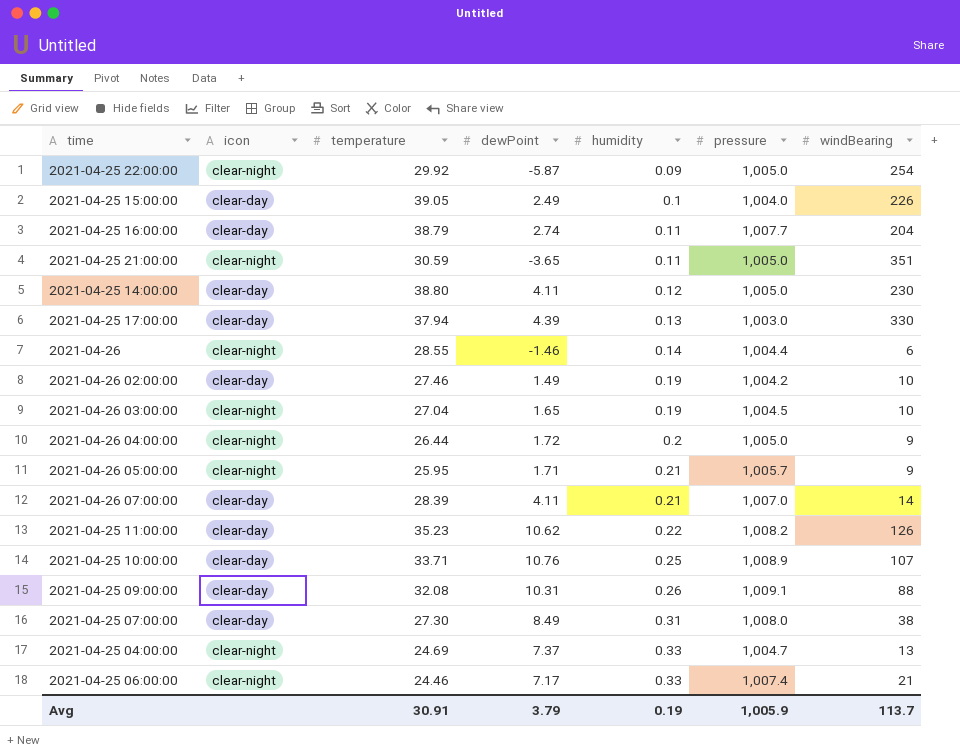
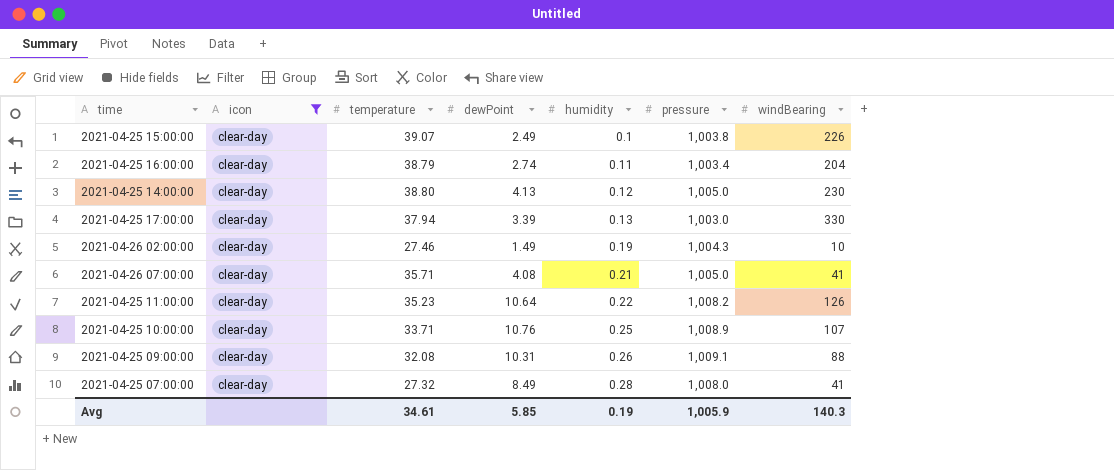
filter: none -> icon = clear-day
2021-04-25 15:00:00 | temperature: 39.05 -> 39.07
2021-04-25 15:00:00 | pressure: 1,004.0 -> 1,003.8
2021-04-25 16:00:00 | pressure: 1,007.7 -> 1,003.4
2021-04-25 14:00:00 | dewPoint: 4.11 -> 4.13
2021-04-25 17:00:00 | dewPoint: 4.39 -> 3.39
2021-04-26 02:00:00 | pressure: 1,004.2 -> 1,004.3
2021-04-26 07:00:00 | temperature: 28.39 -> 35.71
2021-04-26 07:00:00 | dewPoint: 4.11 -> 4.08
2021-04-26 07:00:00 | pressure: 1,007.0 -> 1,005.0
2021-04-26 07:00:00 | windBearing: 14 -> 41
2021-04-25 11:00:00 | dewPoint: 10.62 -> 10.64
2021-04-25 07:00:00 | temperature: 27.30 -> 27.32
2021-04-25 07:00:00 | humidity: 0.31 -> 0.28
2021-04-25 07:00:00 | windBearing: 38 -> 41
Avg | temperature: 30.91 -> 34.61
Avg | dewPoint: 3.79 -> 5.85
Avg | windBearing: 113.7 -> 140.3

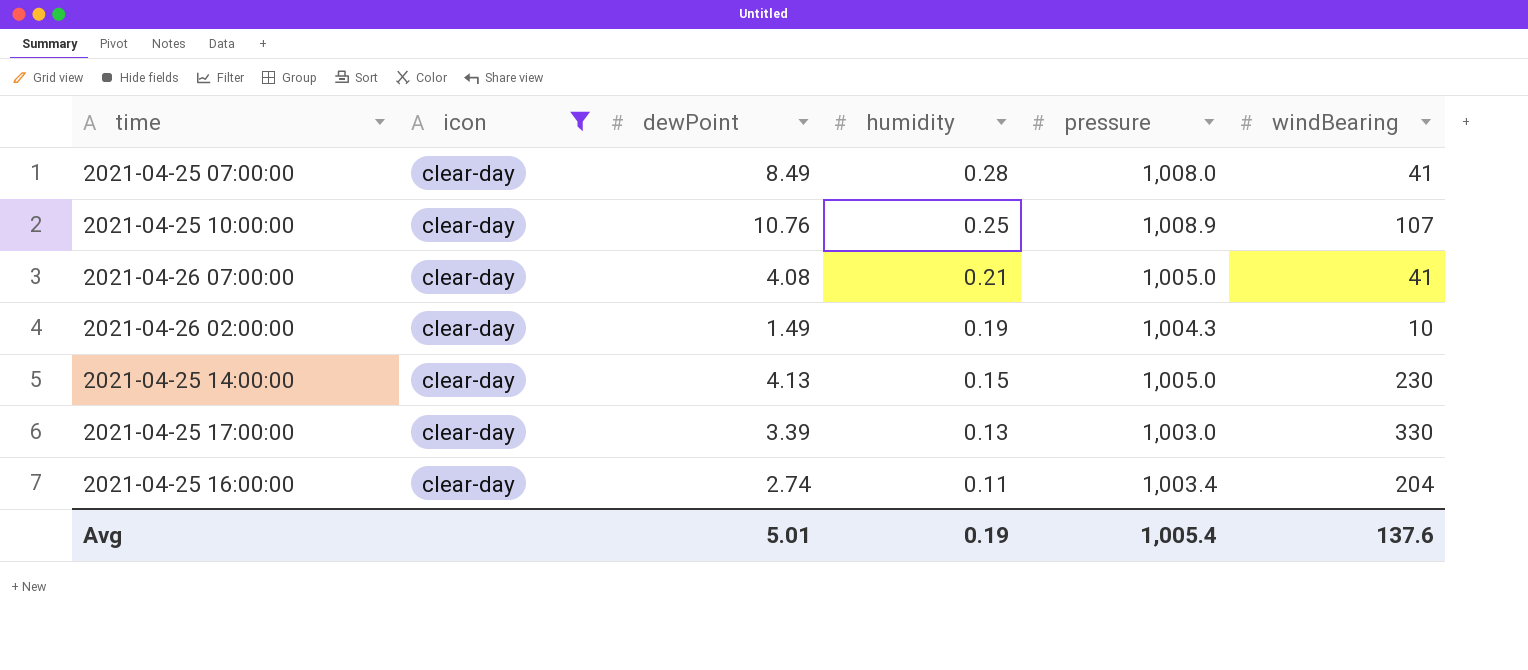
row order: humidity ascending -> humidity descending
column temperature | position: 3 -> none
row 2021-04-25 15:00:00: clear-day | 39.07 | 2.49 | 0.1 | 1,003.8 | 226 -> none
row 2021-04-25 11:00:00: clear-day | 35.23 | 10.64 | 0.22 | 1,008.2 | 126 -> none
row 2021-04-25 09:00:00: clear-day | 32.08 | 10.31 | 0.26 | 1,009.1 | 88 -> none
2021-04-25 14:00:00 | humidity: 0.12 -> 0.15
Avg | dewPoint: 5.85 -> 5.01
Avg | pressure: 1,005.9 -> 1,005.4
Avg | windBearing: 140.3 -> 137.6

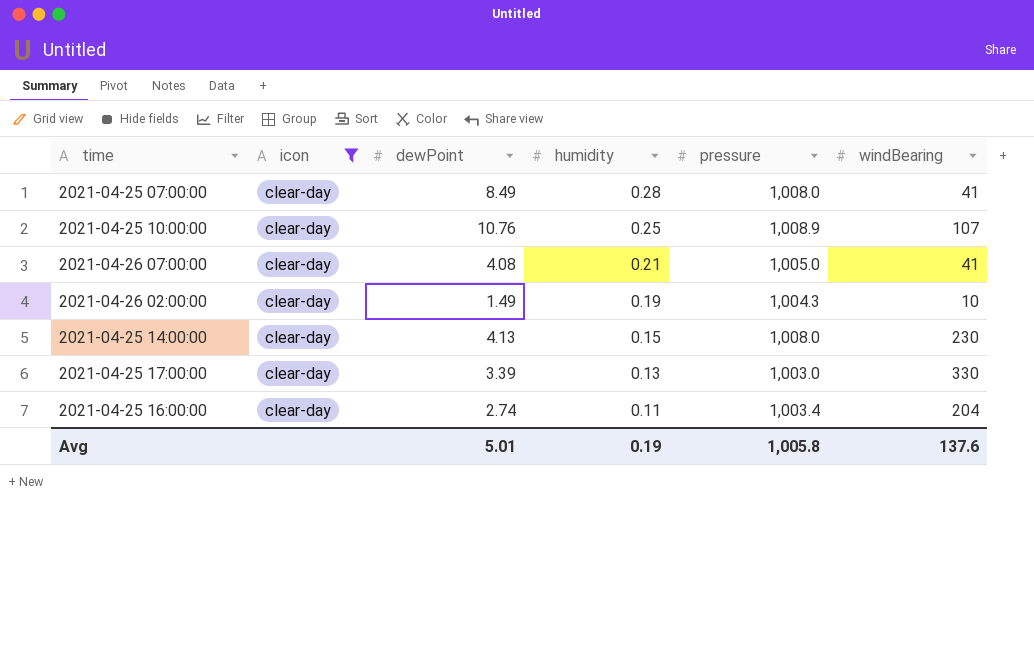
2021-04-25 14:00:00 | pressure: 1,005.0 -> 1,008.0
Avg | pressure: 1,005.4 -> 1,005.8

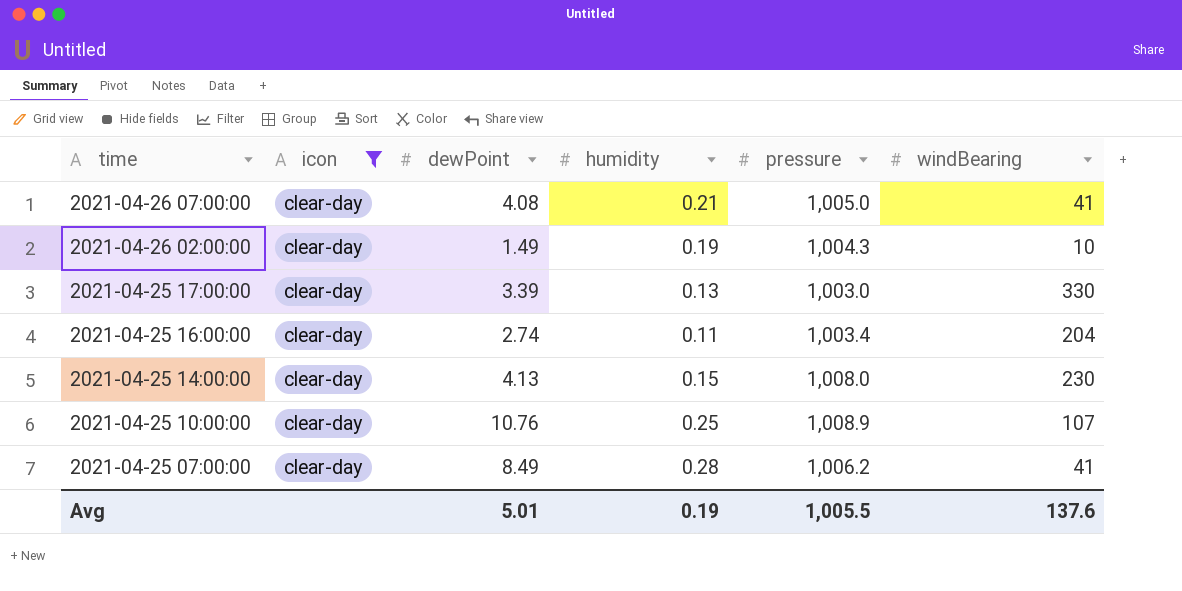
row order: humidity descending -> time descending
2021-04-25 07:00:00 | pressure: 1,008.0 -> 1,006.2
Avg | pressure: 1,005.8 -> 1,005.5

